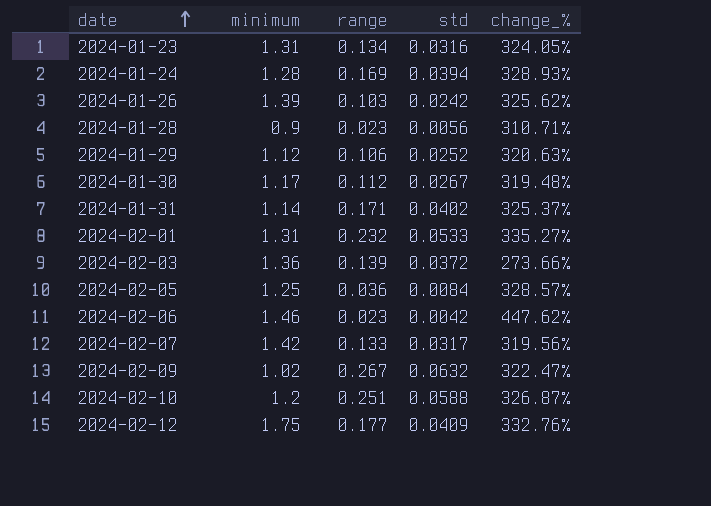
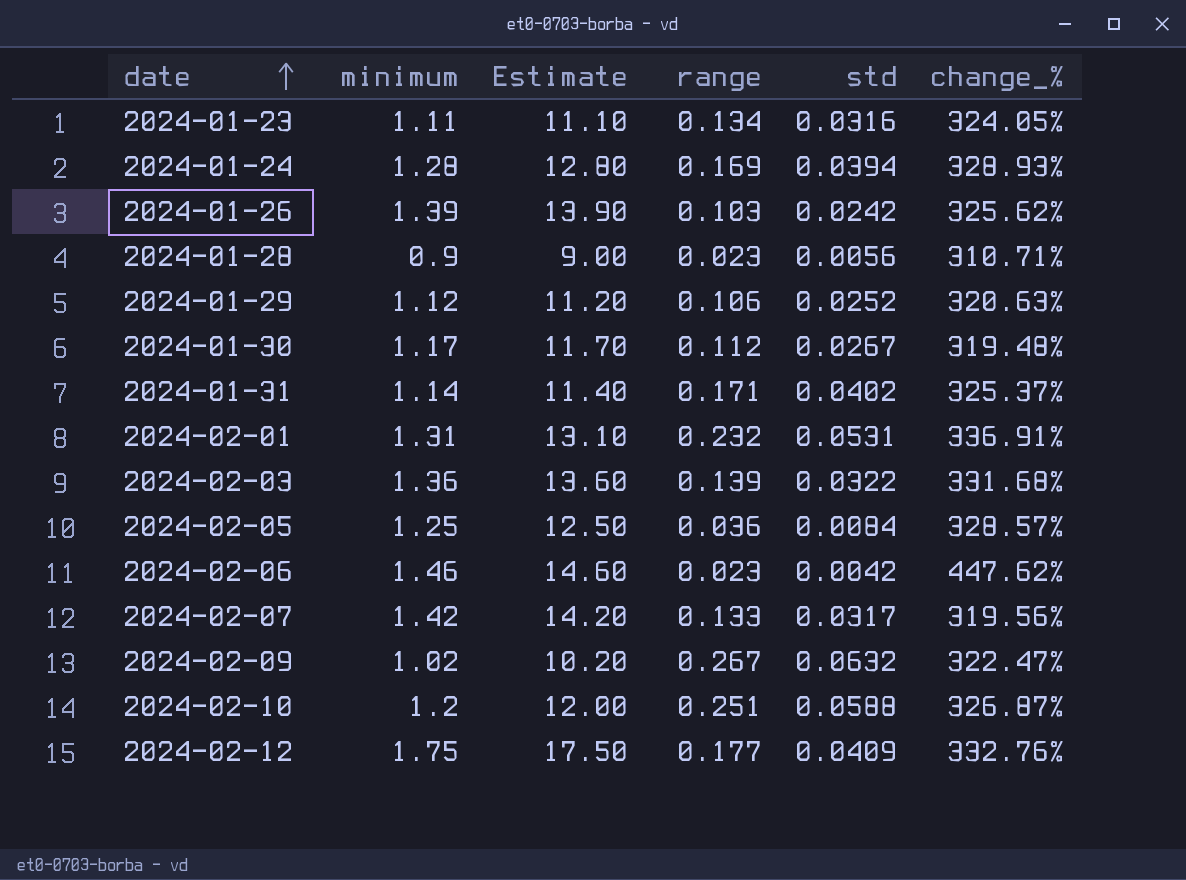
column Estimate | formula: none -> [minimum] * 10
2024-01-23 | minimum: 1.31 -> 1.11
2024-02-01 | std: 0.0533 -> 0.0531
2024-02-01 | change_%: 335.27% -> 336.91%
2024-02-03 | std: 0.0372 -> 0.0322
2024-02-03 | change_%: 273.66% -> 331.68%

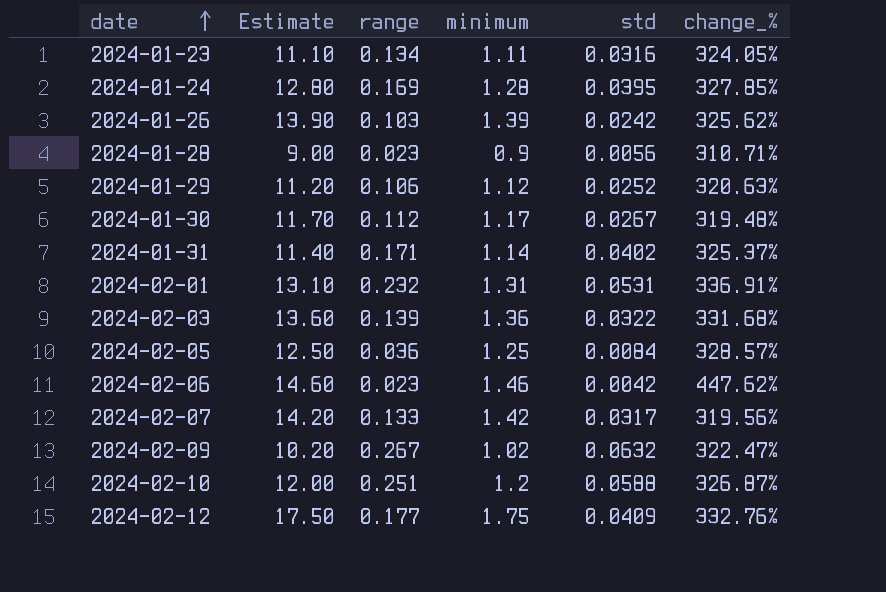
column minimum | position: 2 -> 4
2024-01-24 | std: 0.0394 -> 0.0395
2024-01-24 | change_%: 328.93% -> 327.85%

